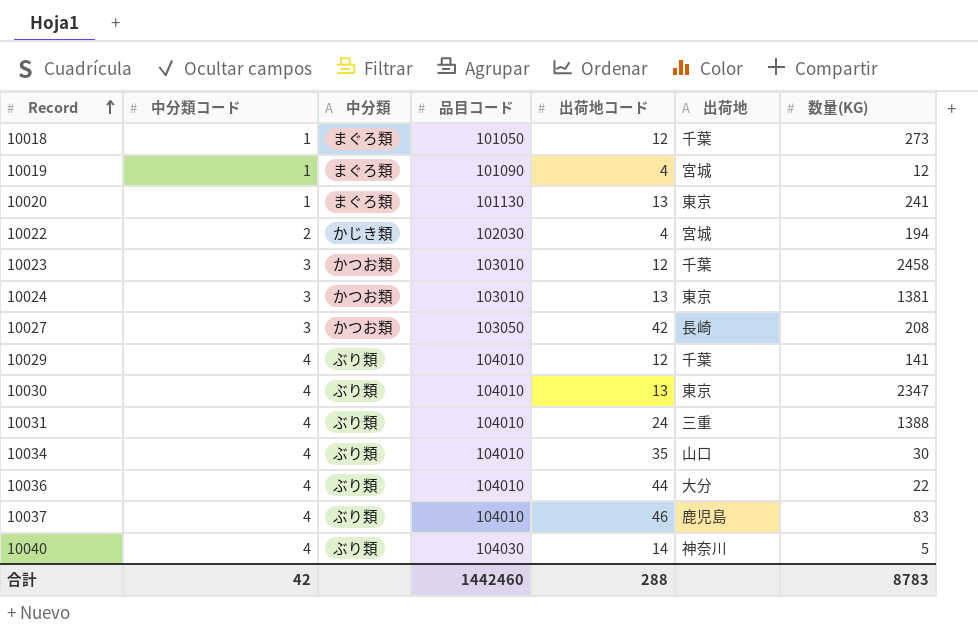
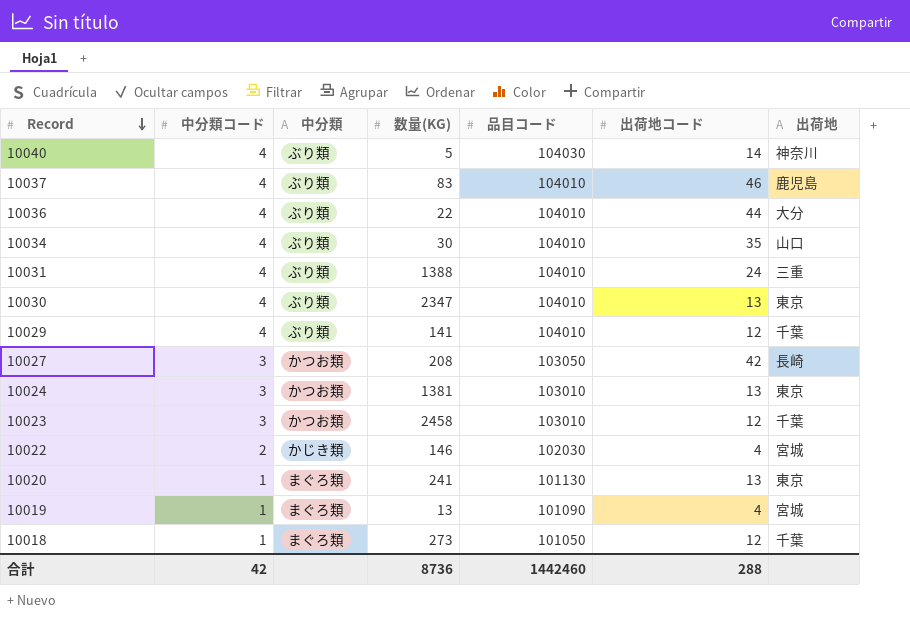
row order: Record ascending -> Record descending
column 数量(KG) | position: 7 -> 4
10022 | 数量(KG): 194 -> 146
10019 | 数量(KG): 12 -> 13
合計 | 数量(KG): 8783 -> 8736

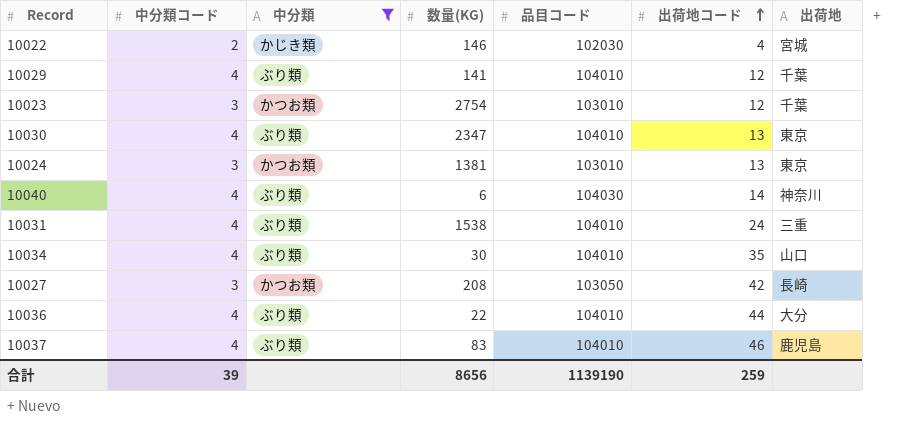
filter: none -> 中分類 != まぐろ類
row order: Record descending -> 出荷地コード ascending
10023 | 数量(KG): 2458 -> 2754
10040 | 数量(KG): 5 -> 6
10031 | 数量(KG): 1388 -> 1538
合計 | 中分類コード: 42 -> 39
合計 | 数量(KG): 8736 -> 8656
合計 | 品目コード: 1442460 -> 1139190
合計 | 出荷地コード: 288 -> 259

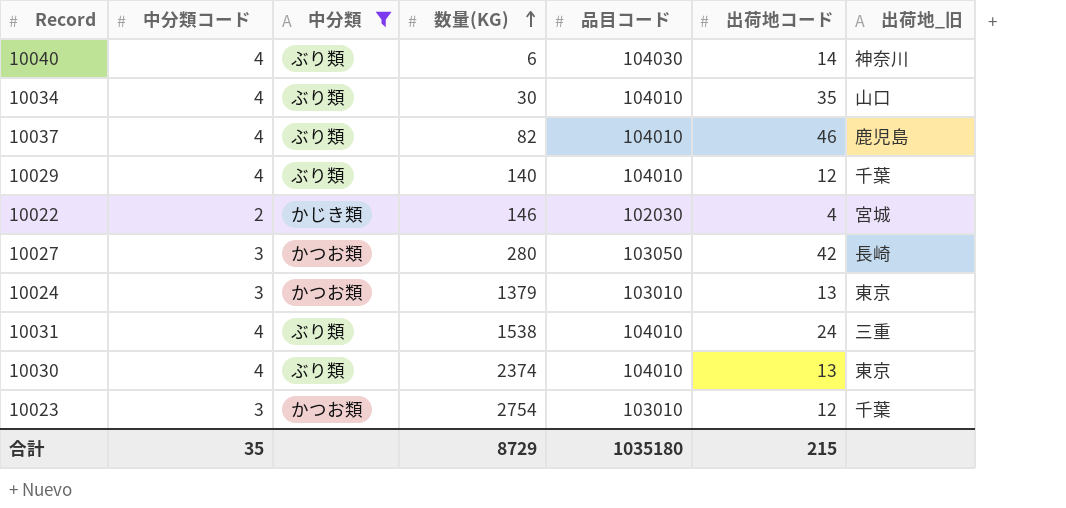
row order: 出荷地コード ascending -> 数量(KG) ascending
column name: 出荷地 -> 出荷地_旧
row 10036: 4 | ぶり類 | 22 | 104010 | 44 | 大分 -> none
10037 | 数量(KG): 83 -> 82
10029 | 数量(KG): 141 -> 140
10027 | 数量(KG): 208 -> 280
10024 | 数量(KG): 1381 -> 1379
10030 | 数量(KG): 2347 -> 2374
合計 | 中分類コード: 39 -> 35
合計 | 数量(KG): 8656 -> 8729
合計 | 品目コード: 1139190 -> 1035180
合計 | 出荷地コード: 259 -> 215

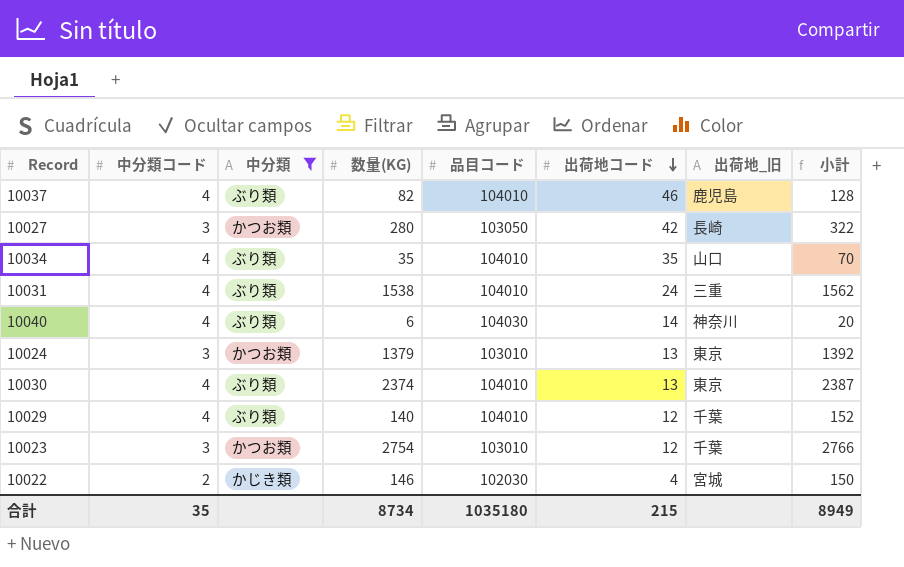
row order: 数量(KG) ascending -> 出荷地コード descending
column 小計 | formula: none -> [数量(KG)] + [出荷地コード]
10034 | 数量(KG): 30 -> 35
合計 | 数量(KG): 8729 -> 8734

